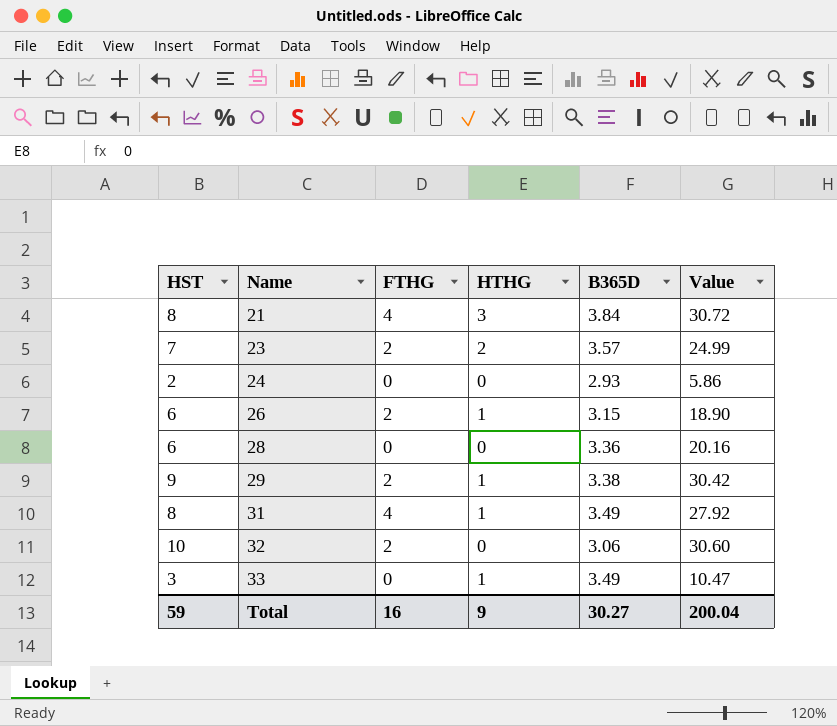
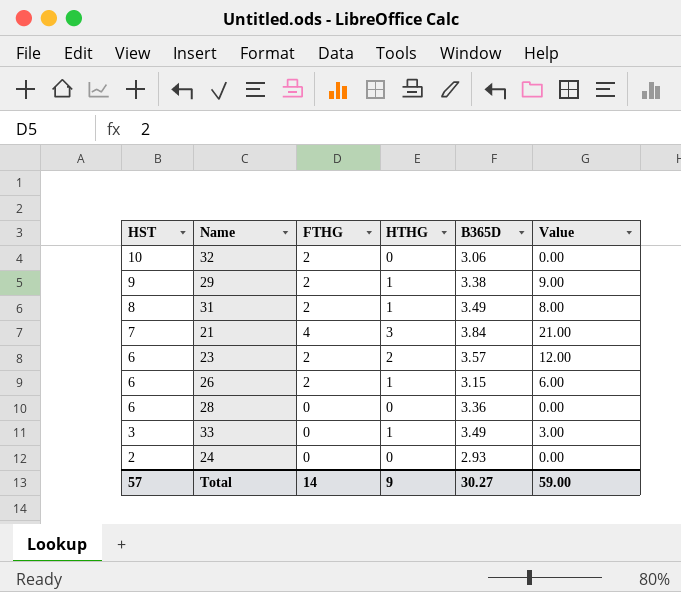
row order: Name ascending -> HST descending
column Value | formula: [HST] * [B365D] -> [HST] * [HTHG]
31 | FTHG: 4 -> 2
21 | HST: 8 -> 7
23 | HST: 7 -> 6
Total | HST: 59 -> 57
Total | FTHG: 16 -> 14
Total | Value: 200.04 -> 59.00

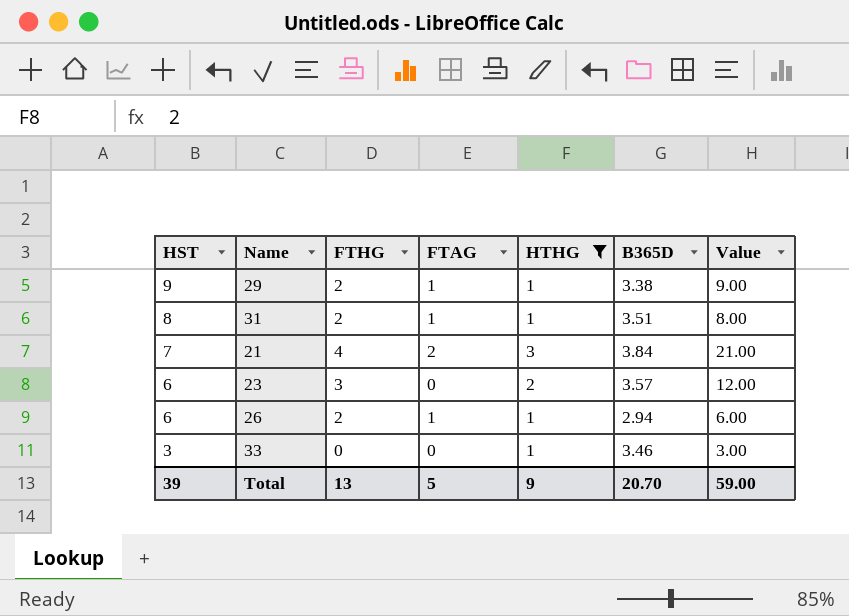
filter: none -> HTHG != 0
column FTAG | position: none -> 4
31 | B365D: 3.49 -> 3.51
23 | FTHG: 2 -> 3
26 | B365D: 3.15 -> 2.94
33 | B365D: 3.49 -> 3.46
Total | HST: 57 -> 39
Total | FTHG: 14 -> 13
Total | B365D: 30.27 -> 20.70

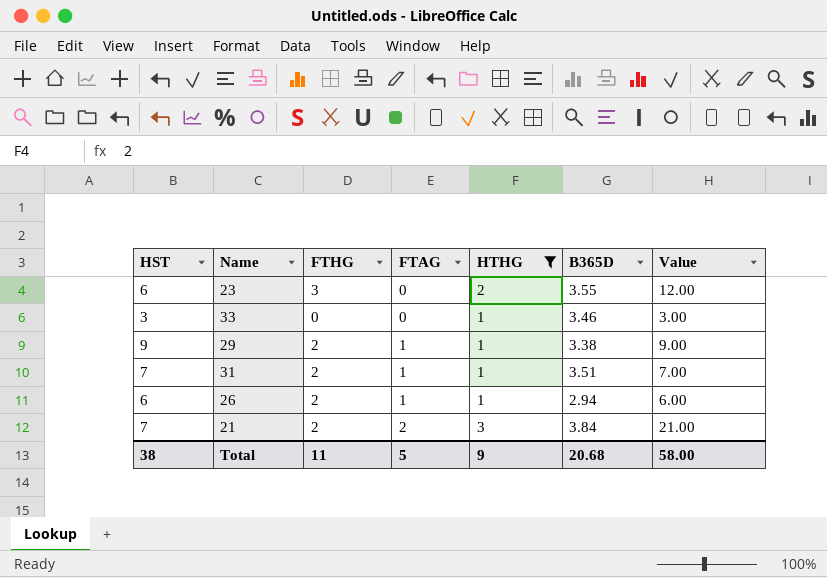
row order: HST descending -> FTAG ascending
23 | B365D: 3.57 -> 3.55
31 | HST: 8 -> 7
31 | Value: 8.00 -> 7.00
21 | FTHG: 4 -> 2
Total | HST: 39 -> 38
Total | FTHG: 13 -> 11
Total | B365D: 20.70 -> 20.68
Total | Value: 59.00 -> 58.00

